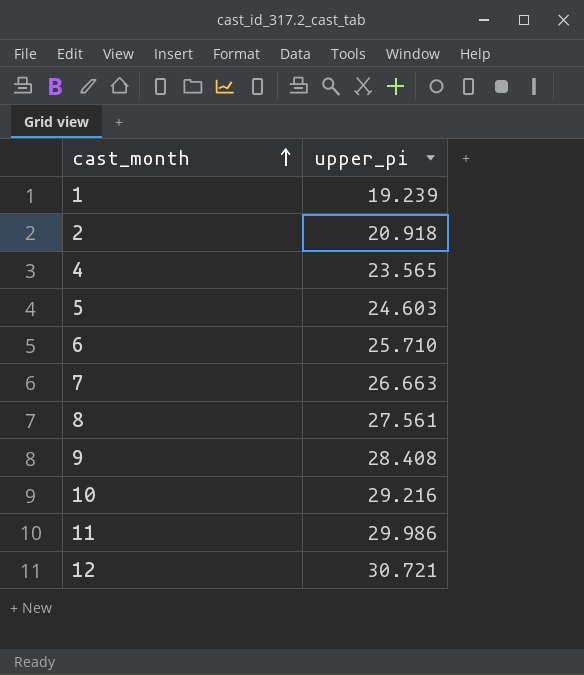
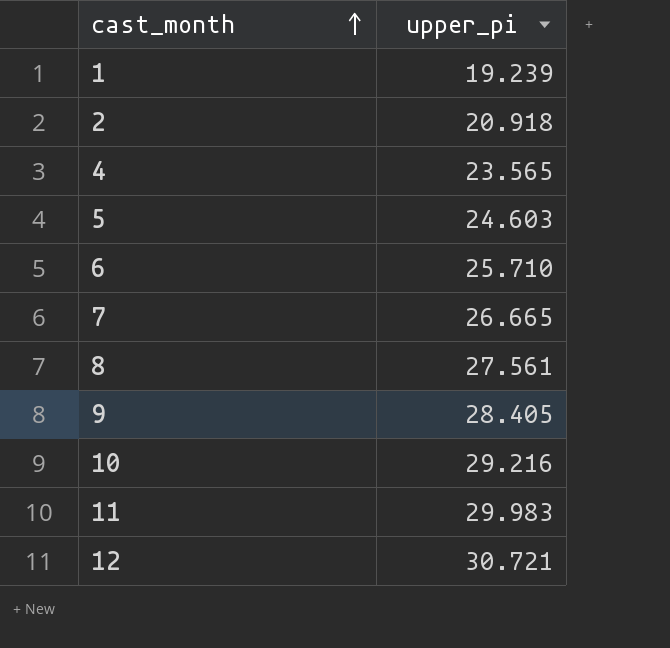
7 | upper_pi: 26.663 -> 26.665
9 | upper_pi: 28.408 -> 28.405
11 | upper_pi: 29.986 -> 29.983

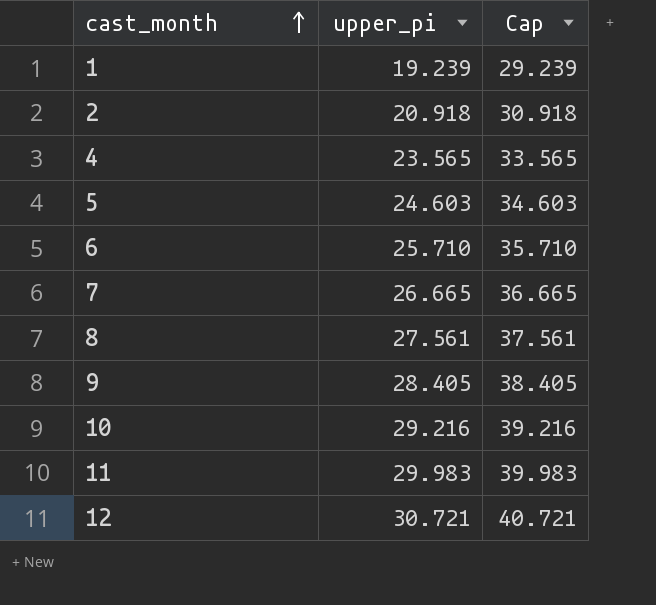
column Cap | formula: none -> [upper_pi] + 10

